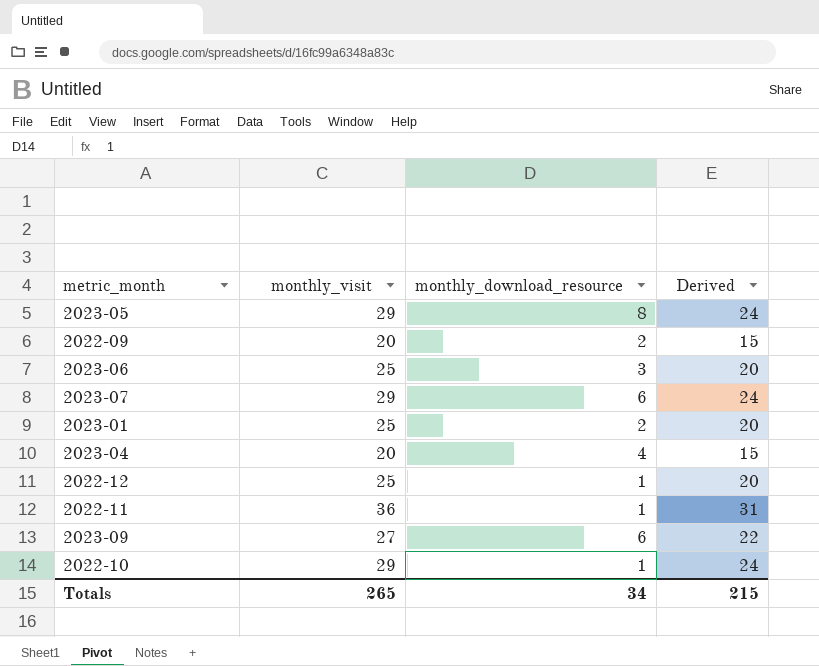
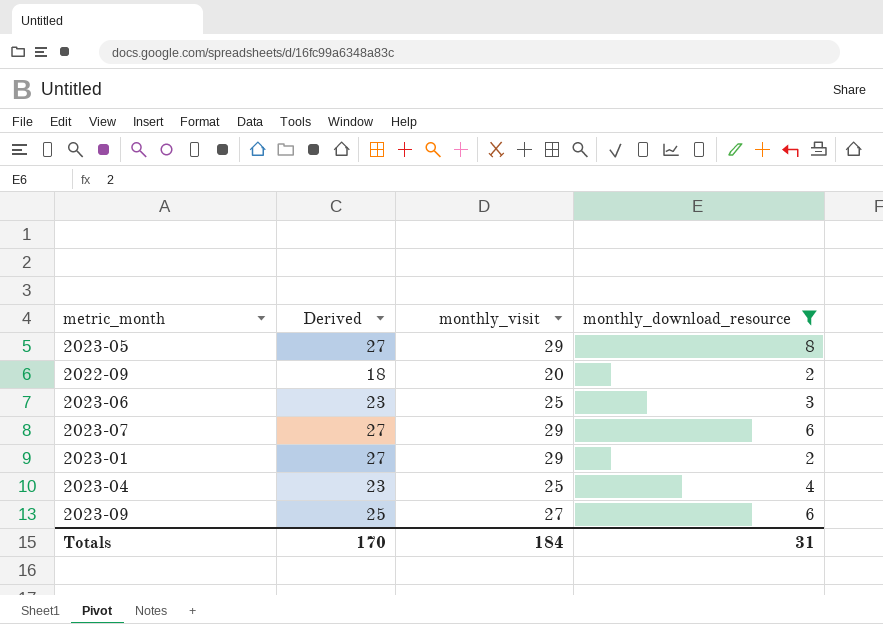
filter: none -> monthly_download_resource != 1
column Derived | formula: [monthly_visit] - 5 -> [monthly_visit] - 2
column Derived | position: 4 -> 2
2023-01 | monthly_visit: 25 -> 29
2023-04 | monthly_visit: 20 -> 25
Totals | Derived: 215 -> 170
Totals | monthly_visit: 265 -> 184
Totals | monthly_download_resource: 34 -> 31

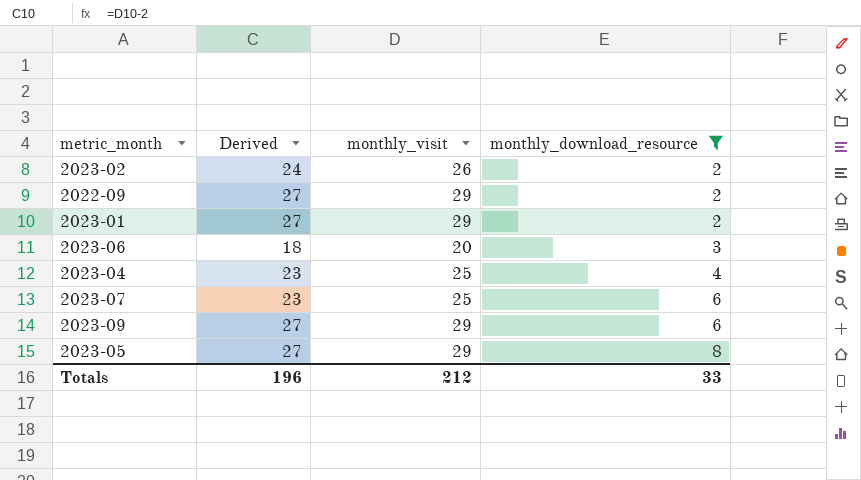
row order: none -> monthly_download_resource ascending
row 2023-02: none -> 24 | 26 | 2
2022-09 | Derived: 18 -> 27
2022-09 | monthly_visit: 20 -> 29
2023-06 | Derived: 23 -> 18
2023-06 | monthly_visit: 25 -> 20
2023-07 | Derived: 27 -> 23
2023-07 | monthly_visit: 29 -> 25
2023-09 | Derived: 25 -> 27
2023-09 | monthly_visit: 27 -> 29
Totals | Derived: 170 -> 196
Totals | monthly_visit: 184 -> 212
Totals | monthly_download_resource: 31 -> 33

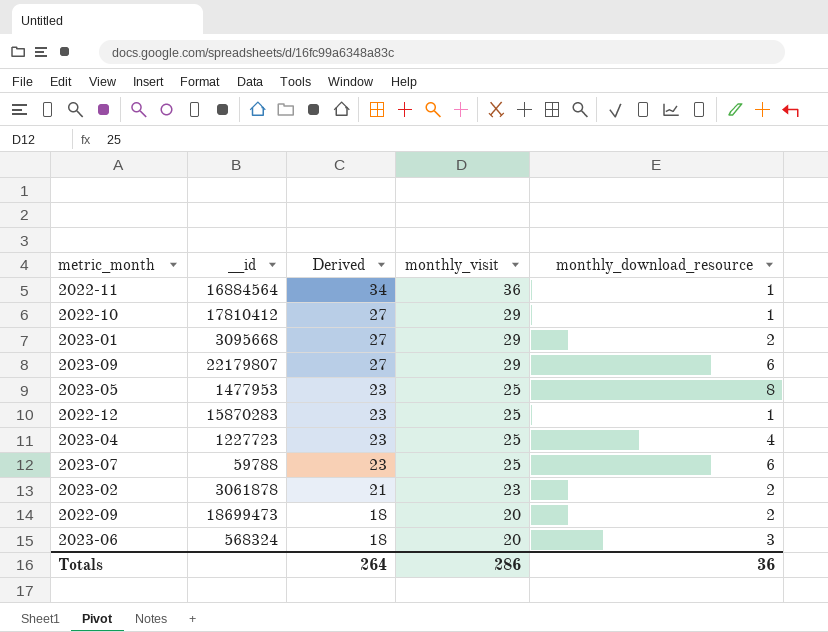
filter: monthly_download_resource != 1 -> none
row order: monthly_download_resource ascending -> Derived descending
column __id | position: none -> 2
2023-05 | Derived: 27 -> 23
2023-05 | monthly_visit: 29 -> 25
2023-02 | Derived: 24 -> 21
2023-02 | monthly_visit: 26 -> 23
2022-09 | Derived: 27 -> 18
2022-09 | monthly_visit: 29 -> 20
Totals | Derived: 196 -> 264
Totals | monthly_visit: 212 -> 286
Totals | monthly_download_resource: 33 -> 36

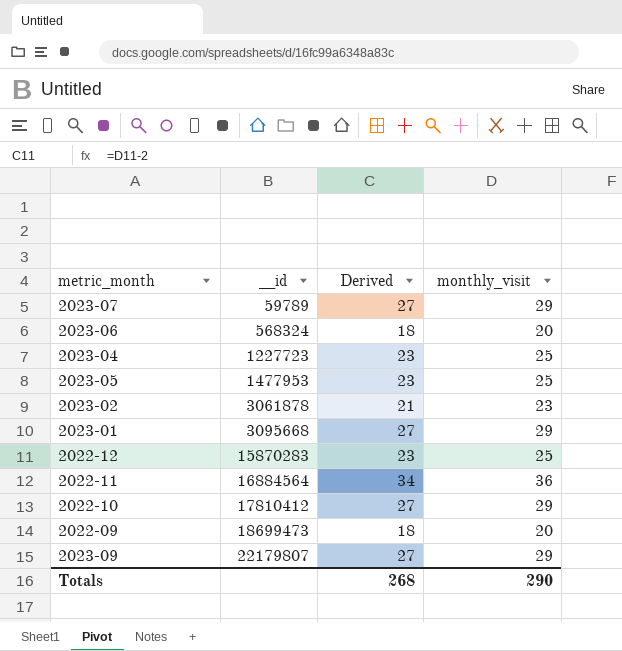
row order: Derived descending -> __id ascending
column monthly_download_resource | position: 5 -> none
2023-07 | __id: 59788 -> 59789
2023-07 | Derived: 23 -> 27
2023-07 | monthly_visit: 25 -> 29
Totals | Derived: 264 -> 268
Totals | monthly_visit: 286 -> 290

